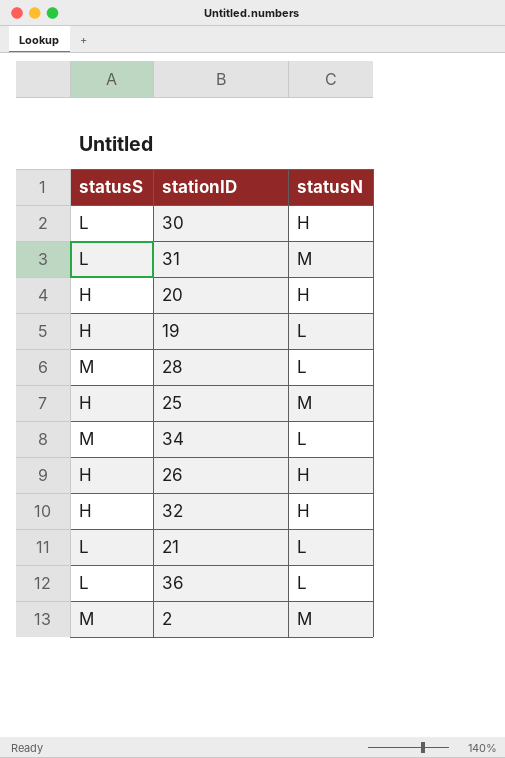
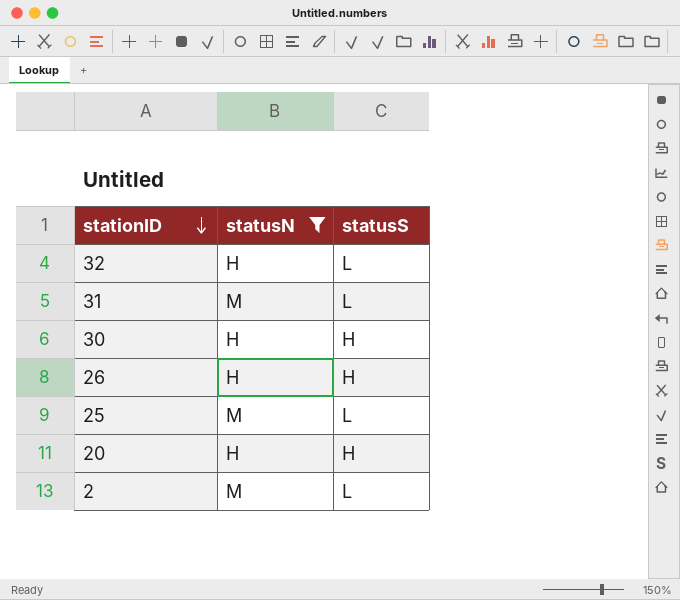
filter: none -> statusN != L
row order: none -> stationID descending
column statusS | position: 1 -> 3
32 | statusS: H -> L
30 | statusS: L -> H
25 | statusS: H -> L
2 | statusS: M -> L

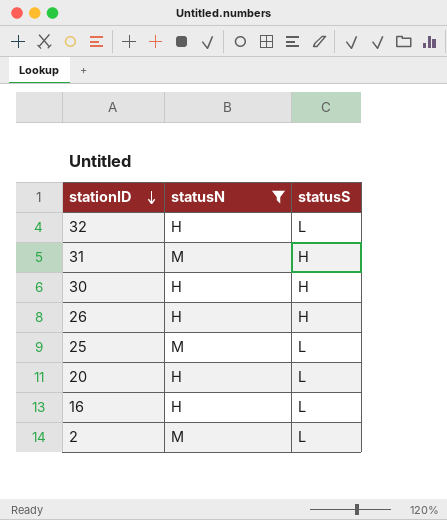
31 | statusS: L -> H
20 | statusS: H -> L
row 16: none -> H | L

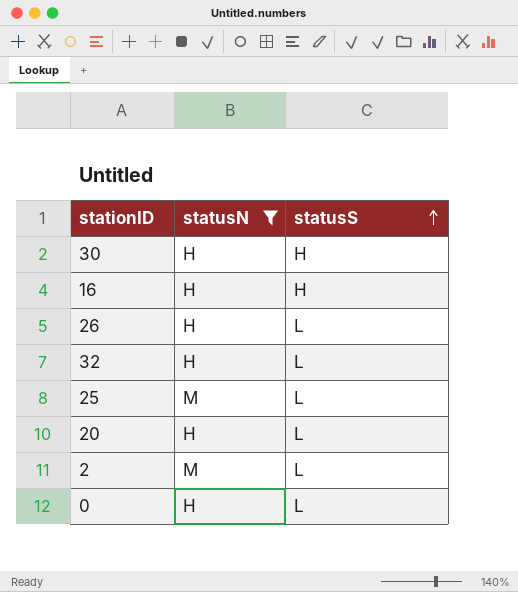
row order: stationID descending -> statusS ascending
row 31: M | H -> none
16 | statusS: L -> H
26 | statusS: H -> L
row 0: none -> H | L

